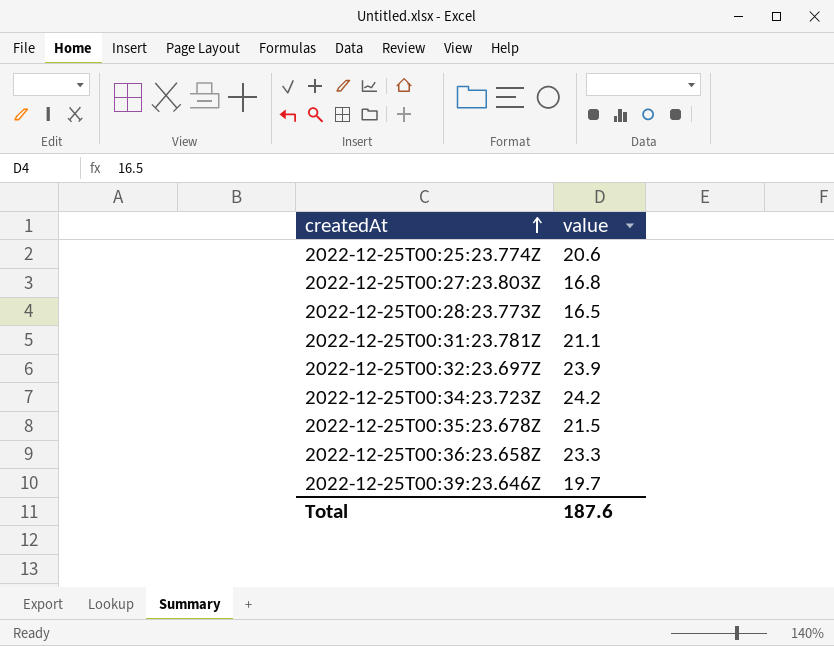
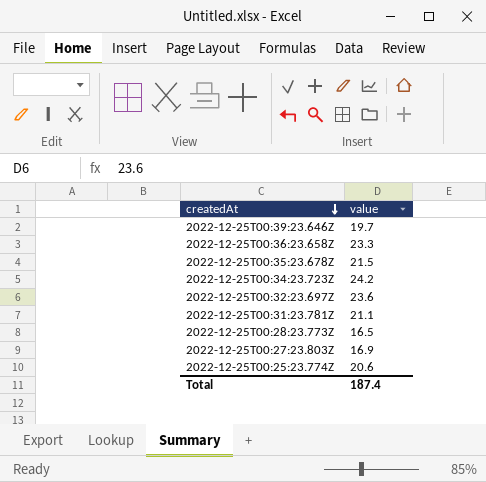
row order: createdAt ascending -> createdAt descending
2022-12-25T00:32:23.697Z | value: 23.9 -> 23.6
2022-12-25T00:27:23.803Z | value: 16.8 -> 16.9
Total | value: 187.6 -> 187.4

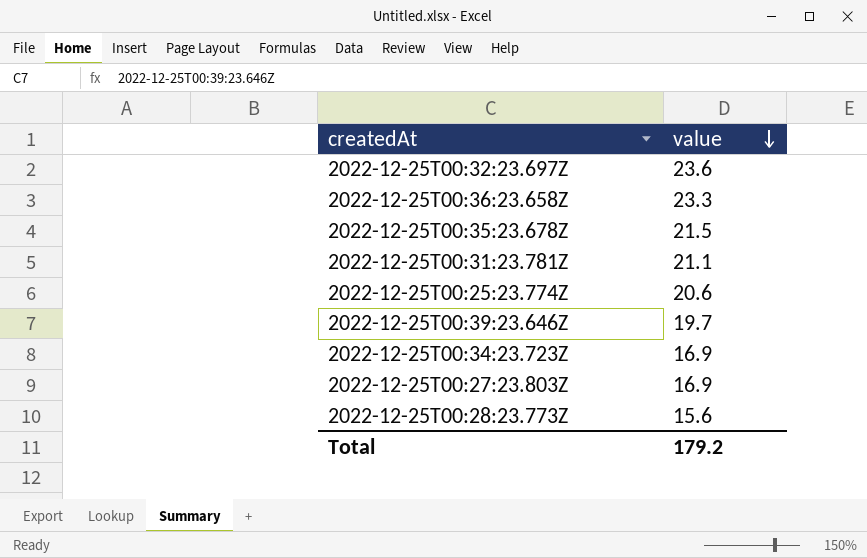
row order: createdAt descending -> value descending
2022-12-25T00:34:23.723Z | value: 24.2 -> 16.9
2022-12-25T00:28:23.773Z | value: 16.5 -> 15.6
Total | value: 187.4 -> 179.2

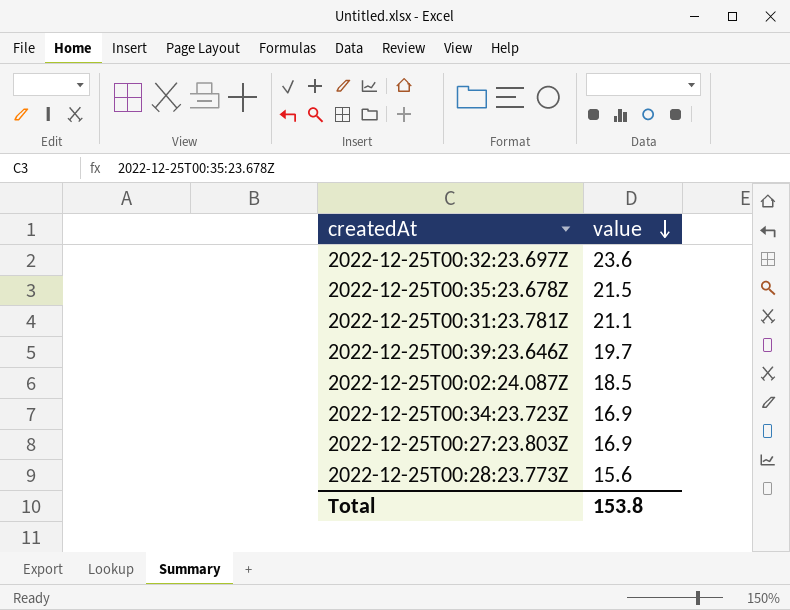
row 2022-12-25T00:36:23.658Z: 23.3 -> none
row 2022-12-25T00:25:23.774Z: 20.6 -> none
row 2022-12-25T00:02:24.087Z: none -> 18.5
Total | value: 179.2 -> 153.8

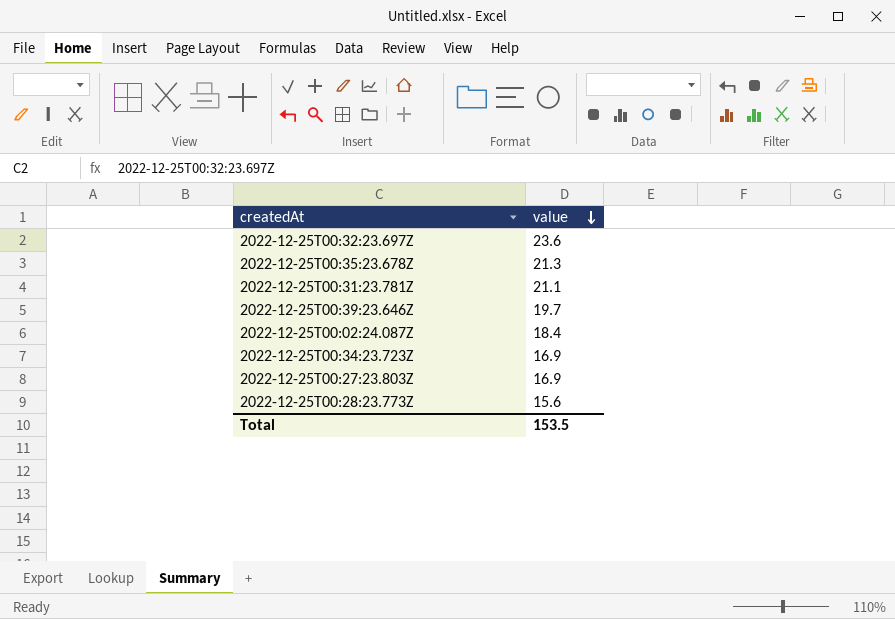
2022-12-25T00:35:23.678Z | value: 21.5 -> 21.3
2022-12-25T00:02:24.087Z | value: 18.5 -> 18.4
Total | value: 153.8 -> 153.5

